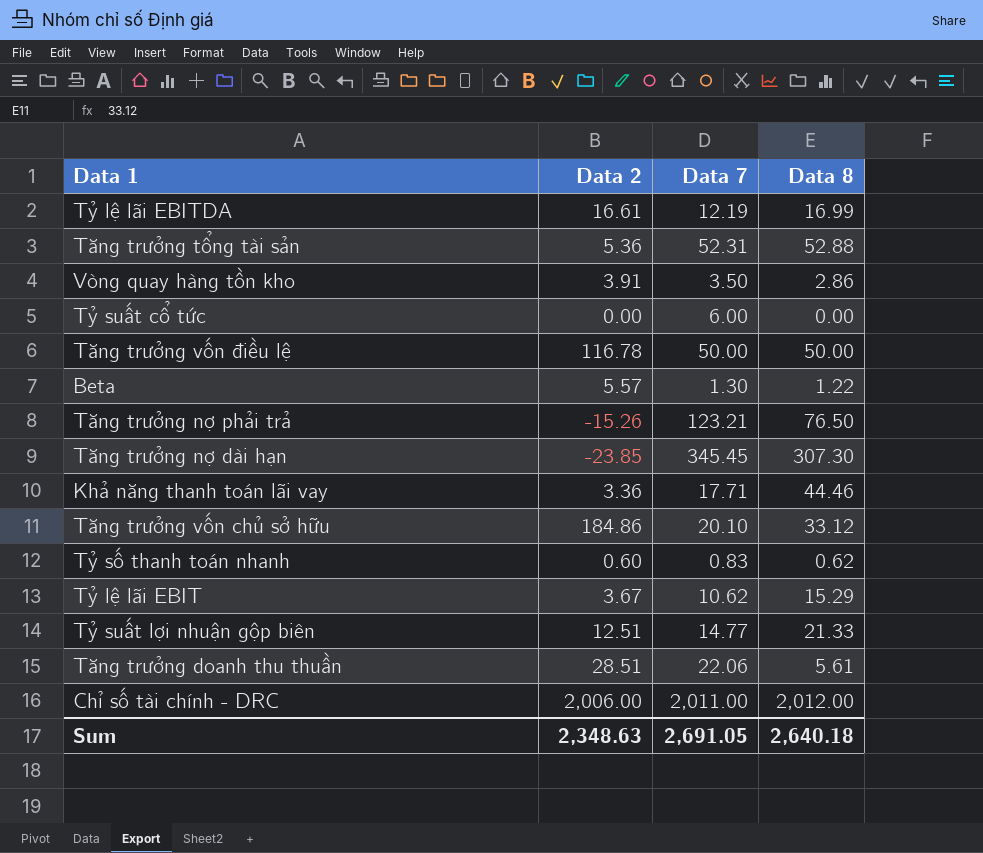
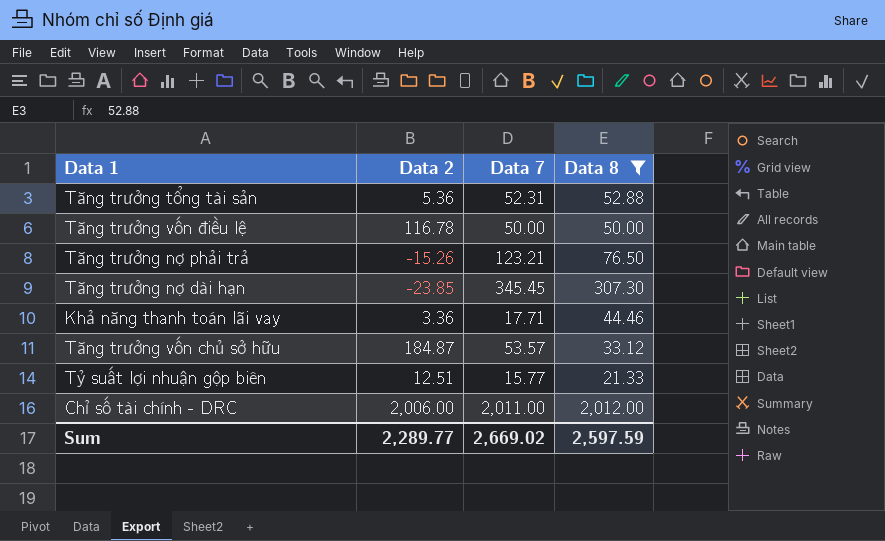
filter: none -> Data 8 >= 21.33
Tăng trưởng vốn chủ sở hữu | Data 2: 184.86 -> 184.87
Tăng trưởng vốn chủ sở hữu | Data 7: 20.10 -> 53.57
Tỷ suất lợi nhuận gộp biên | Data 7: 14.77 -> 15.77
Sum | Data 2: 2,348.63 -> 2,289.77
Sum | Data 7: 2,691.05 -> 2,669.02
Sum | Data 8: 2,640.18 -> 2,597.59

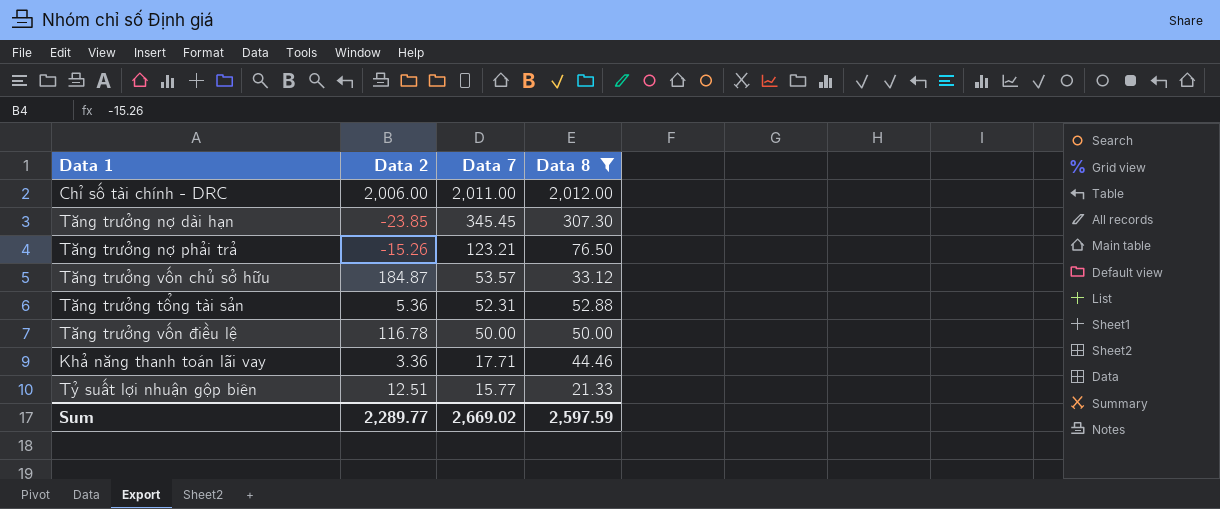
row order: none -> Data 7 descending

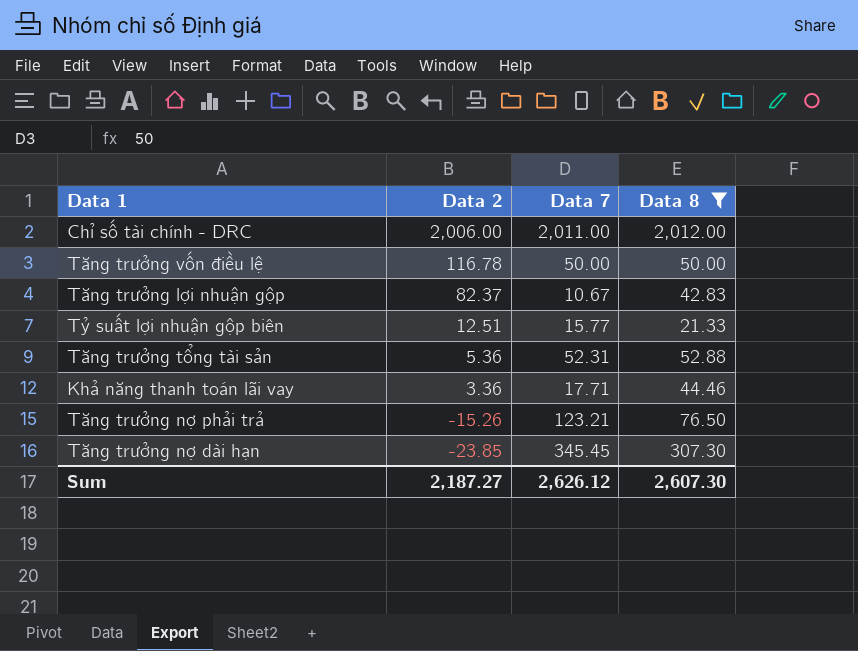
row order: Data 7 descending -> Data 2 descending
row Tăng trưởng vốn chủ sở hữu: 184.87 | 53.57 | 33.12 -> none
row Tăng trưởng lợi nhuận gộp: none -> 82.37 | 10.67 | 42.83
Sum | Data 2: 2,289.77 -> 2,187.27
Sum | Data 7: 2,669.02 -> 2,626.12
Sum | Data 8: 2,597.59 -> 2,607.30

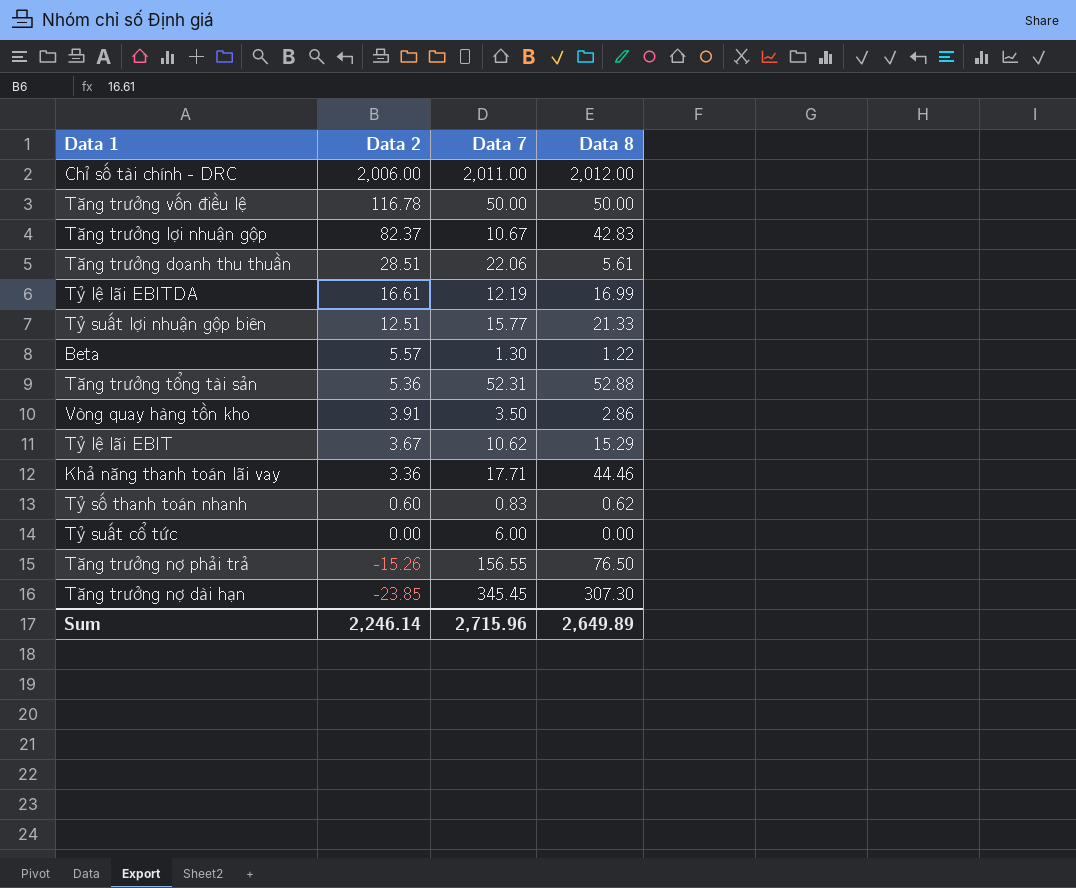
filter: Data 8 >= 21.33 -> none
Tăng trưởng nợ phải trả | Data 7: 123.21 -> 156.55
Sum | Data 2: 2,187.27 -> 2,246.14
Sum | Data 7: 2,626.12 -> 2,715.96
Sum | Data 8: 2,607.30 -> 2,649.89

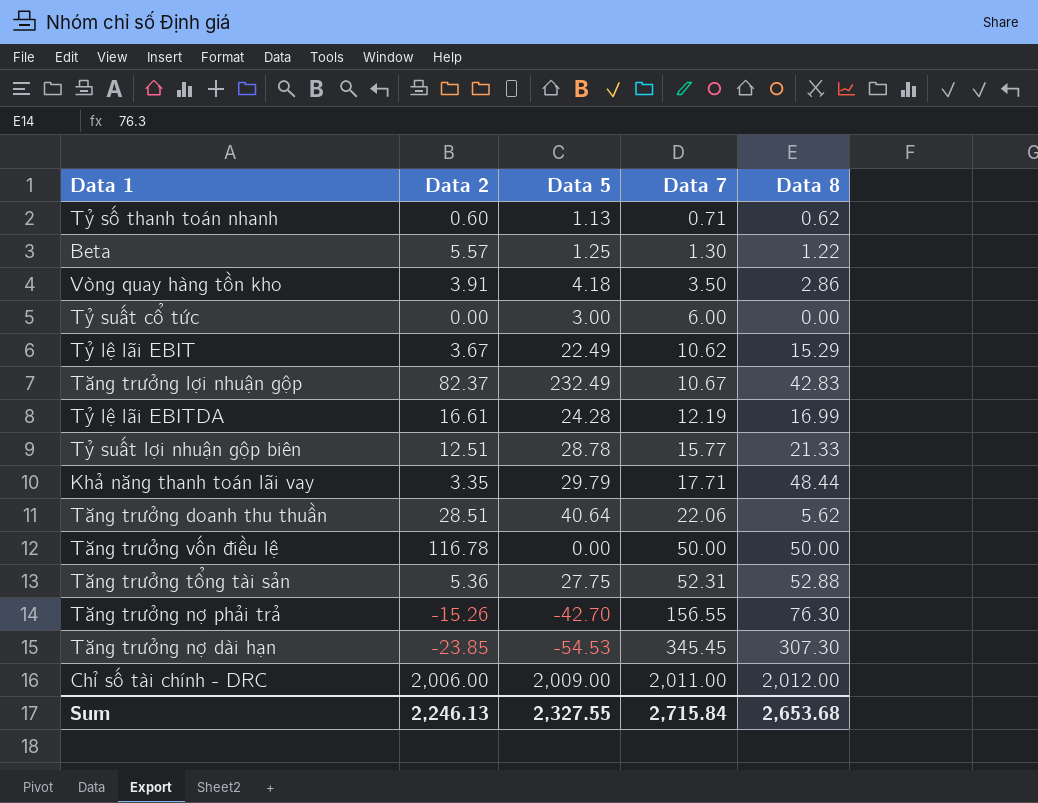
row order: Data 2 descending -> Data 7 ascending
column Data 5 | position: none -> 3
Tỷ số thanh toán nhanh | Data 7: 0.83 -> 0.71
Khả năng thanh toán lãi vay | Data 2: 3.36 -> 3.35
Khả năng thanh toán lãi vay | Data 8: 44.46 -> 48.44
Tăng trưởng doanh thu thuần | Data 8: 5.61 -> 5.62
Tăng trưởng nợ phải trả | Data 8: 76.50 -> 76.30
Sum | Data 2: 2,246.14 -> 2,246.13
Sum | Data 7: 2,715.96 -> 2,715.84
Sum | Data 8: 2,649.89 -> 2,653.68

